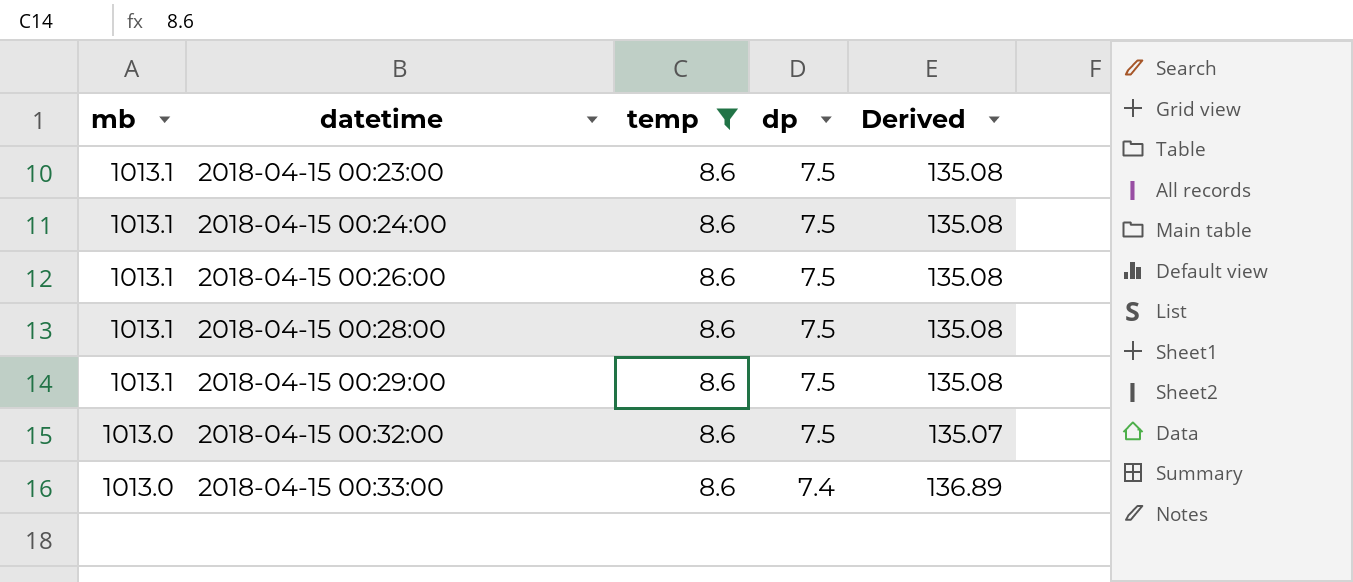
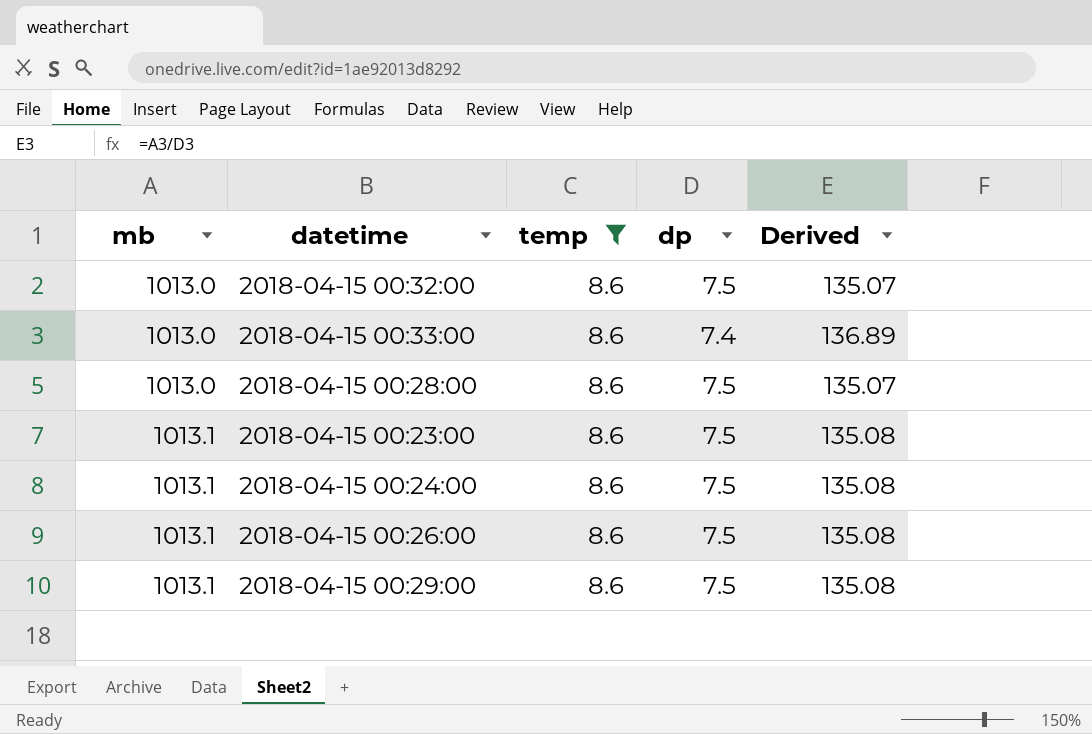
row order: mb descending -> mb ascending
2018-04-15 00:28:00 | mb: 1013.1 -> 1013.0
2018-04-15 00:28:00 | Derived: 135.08 -> 135.07

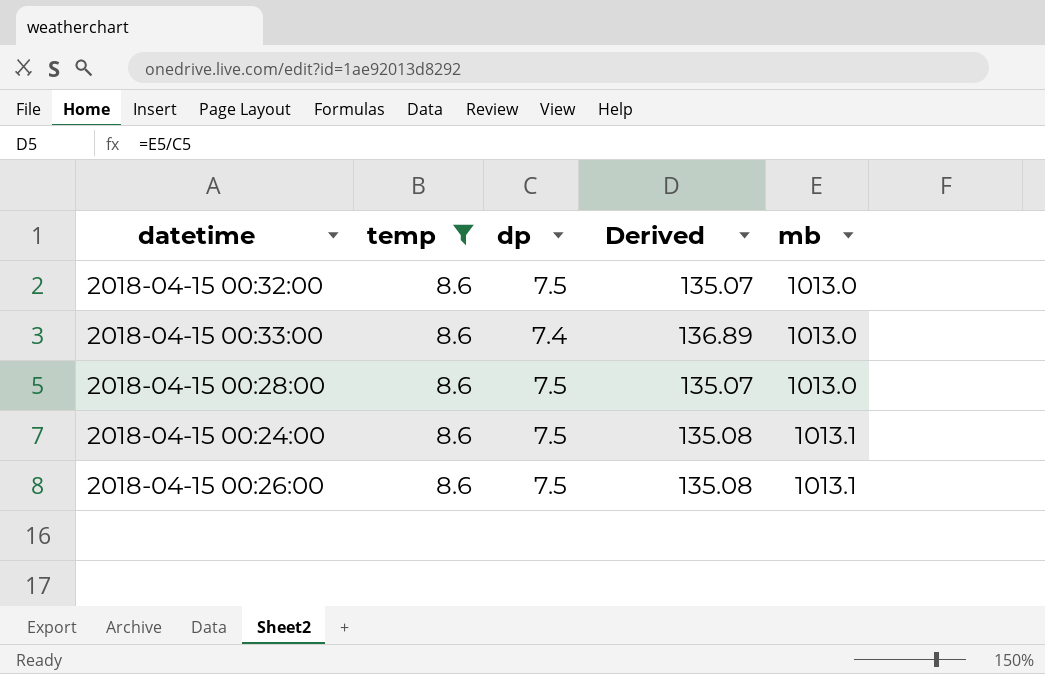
column mb | position: 1 -> 5
row 2018-04-15 00:23:00: 1013.1 | 8.6 | 7.5 | 135.08 -> none
row 2018-04-15 00:29:00: 1013.1 | 8.6 | 7.5 | 135.08 -> none

